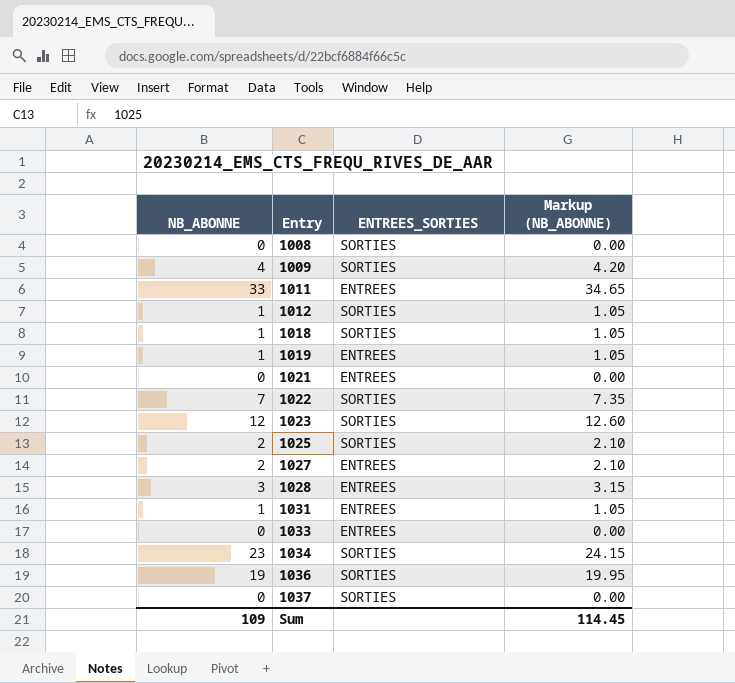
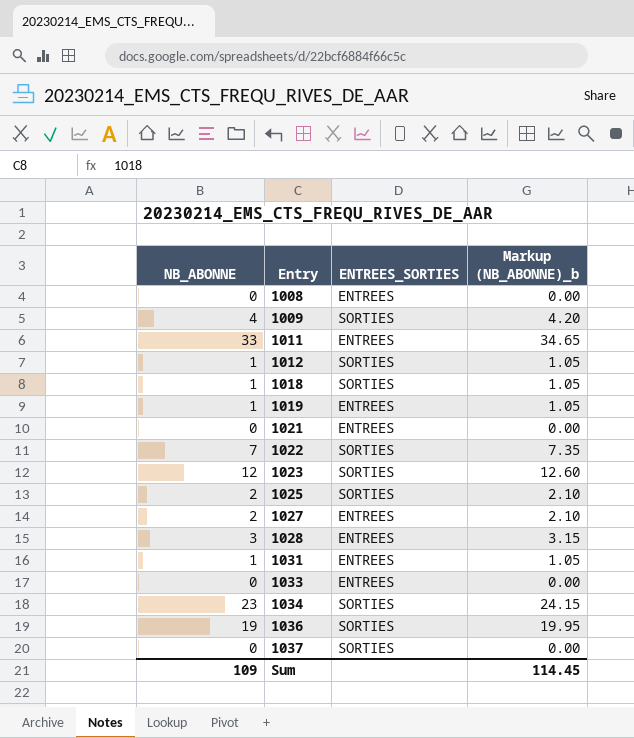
column name: Markup (NB_ABONNE) -> Markup (NB_ABONNE)_b
1008 | ENTREES_SORTIES: SORTIES -> ENTREES

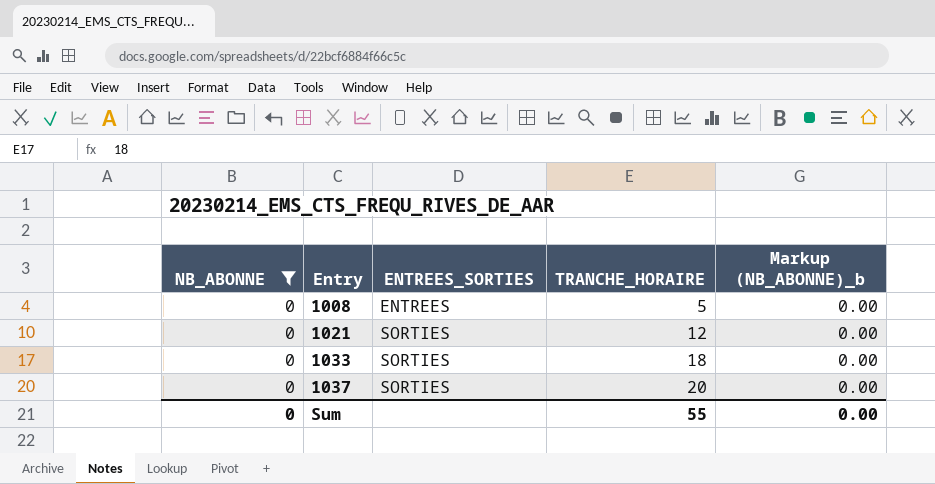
filter: none -> NB_ABONNE = 0
column TRANCHE_HORAIRE | position: none -> 4
1021 | ENTREES_SORTIES: ENTREES -> SORTIES
1033 | ENTREES_SORTIES: ENTREES -> SORTIES
Sum | NB_ABONNE: 109 -> 0
Sum | Markup (NB_ABONNE)_b: 114.45 -> 0.00

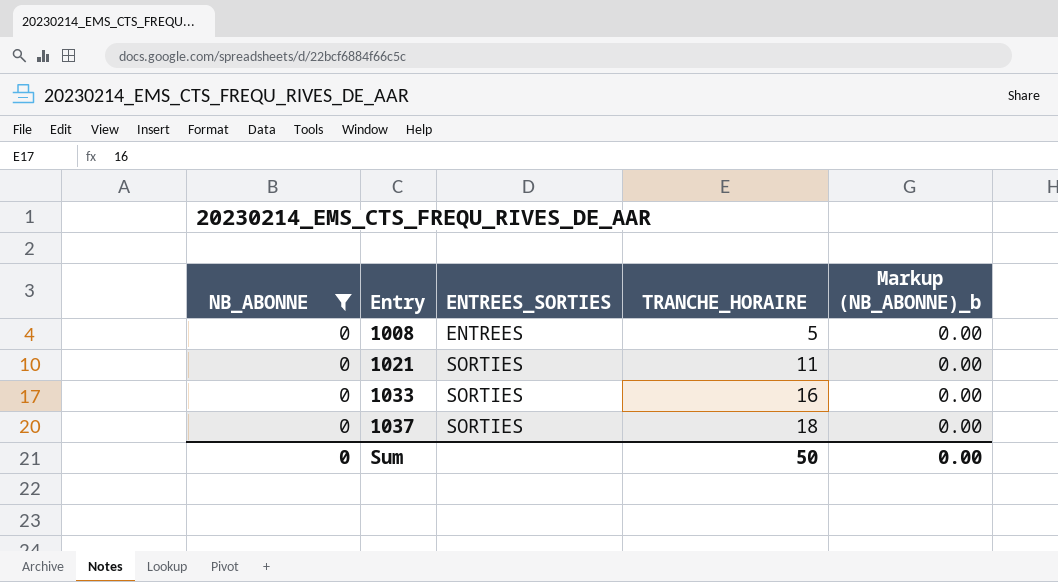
1021 | TRANCHE_HORAIRE: 12 -> 11
1033 | TRANCHE_HORAIRE: 18 -> 16
1037 | TRANCHE_HORAIRE: 20 -> 18
Sum | TRANCHE_HORAIRE: 55 -> 50

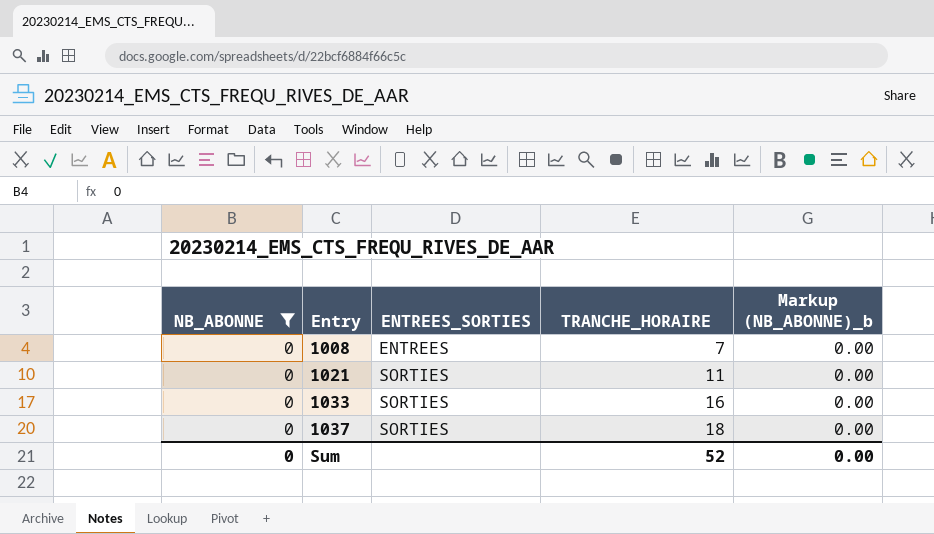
1008 | TRANCHE_HORAIRE: 5 -> 7
Sum | TRANCHE_HORAIRE: 50 -> 52

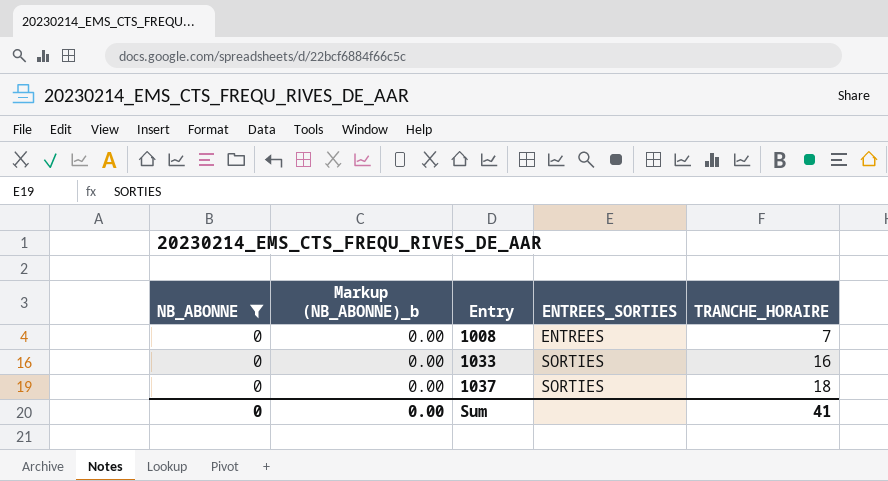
column Markup (NB_ABONNE)_b | position: 5 -> 2
row 1021: 0 | SORTIES | 11 | 0.00 -> none
Sum | TRANCHE_HORAIRE: 52 -> 41

